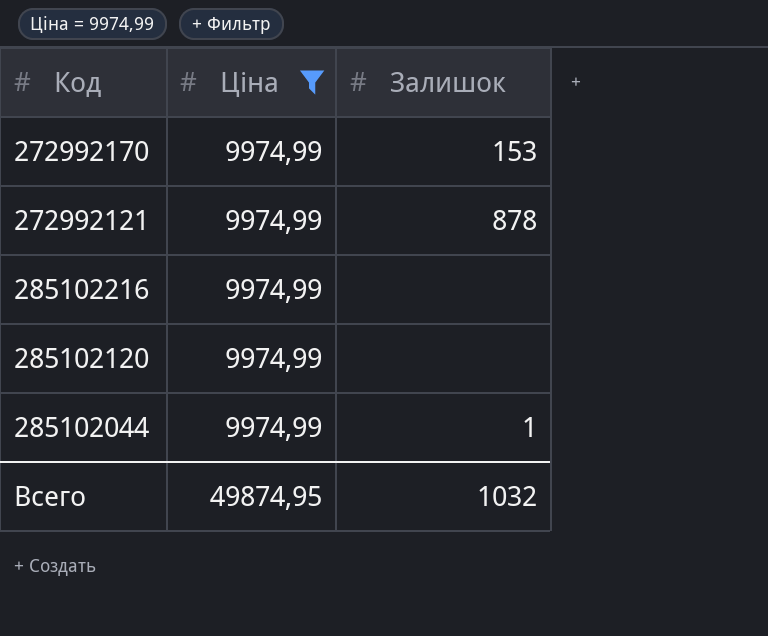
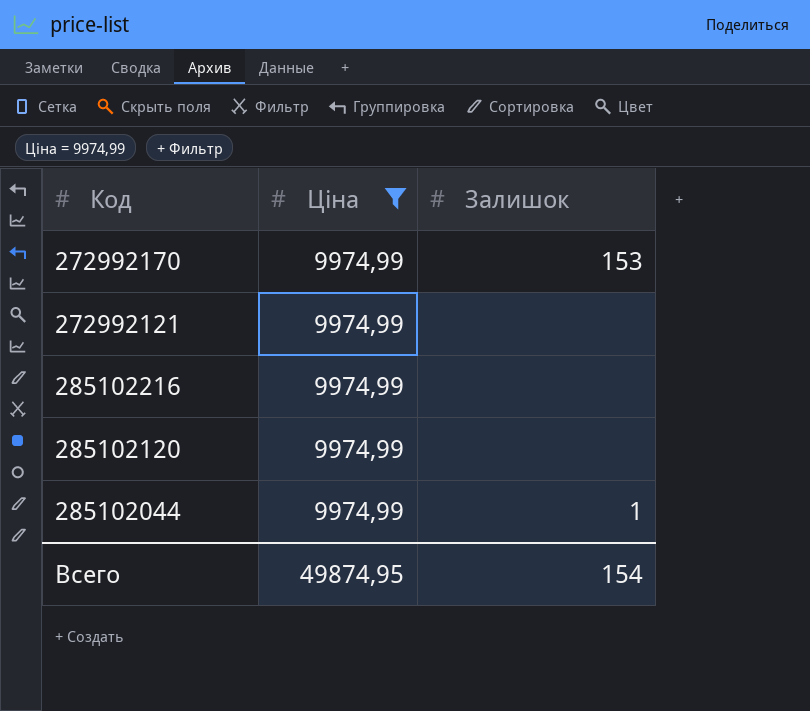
272992121 | Залишок: 878 -> none
Всего | Залишок: 1032 -> 154

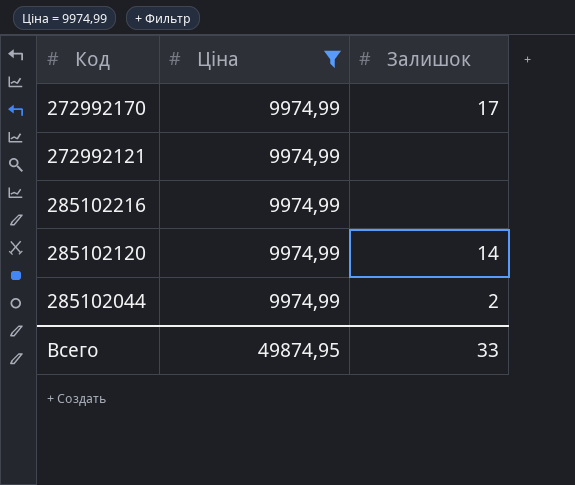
272992170 | Залишок: 153 -> 17
285102120 | Залишок: none -> 14
285102044 | Залишок: 1 -> 2
Всего | Залишок: 154 -> 33

